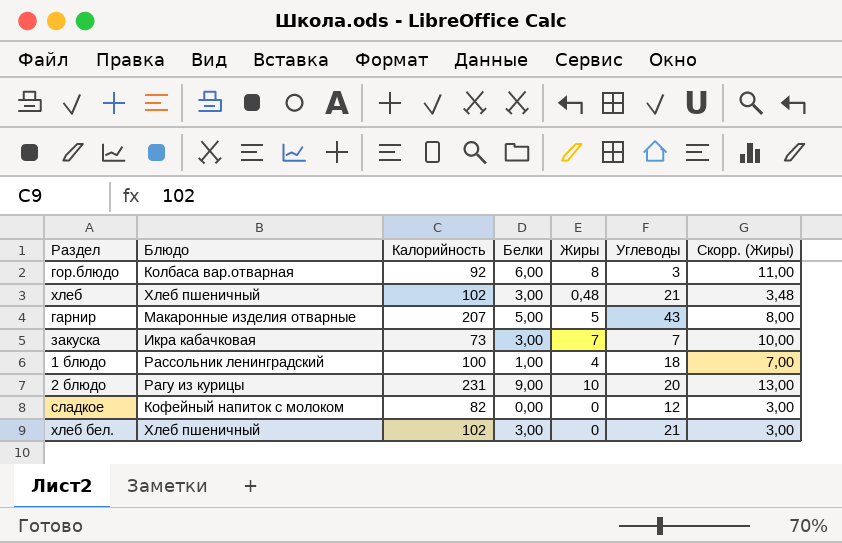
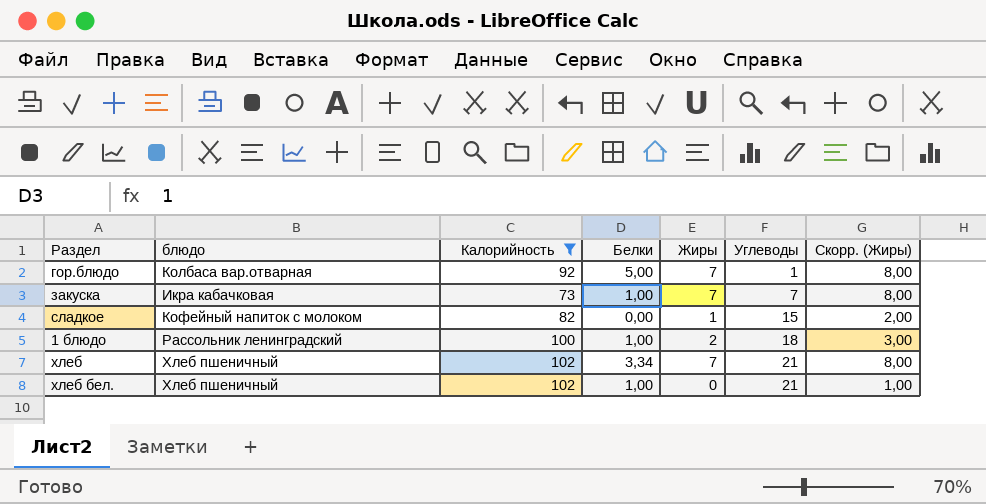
filter: none -> Калорийность <= 102
row order: none -> Углеводы ascending
column name: Блюдо -> блюдо
column Скорр. (Жиры) | formula: [Жиры] + 3 -> [Жиры] + 1
гор.блюдо | Белки: 6,00 -> 5,00
гор.блюдо | Жиры: 8 -> 7
гор.блюдо | Углеводы: 3 -> 1
закуска | Белки: 3,00 -> 1,00
сладкое | Жиры: 0 -> 1
сладкое | Углеводы: 12 -> 15
1 блюдо | Жиры: 4 -> 2
хлеб | Белки: 3,00 -> 3,34
хлеб | Жиры: 0,48 -> 7
хлеб бел. | Белки: 3,00 -> 1,00

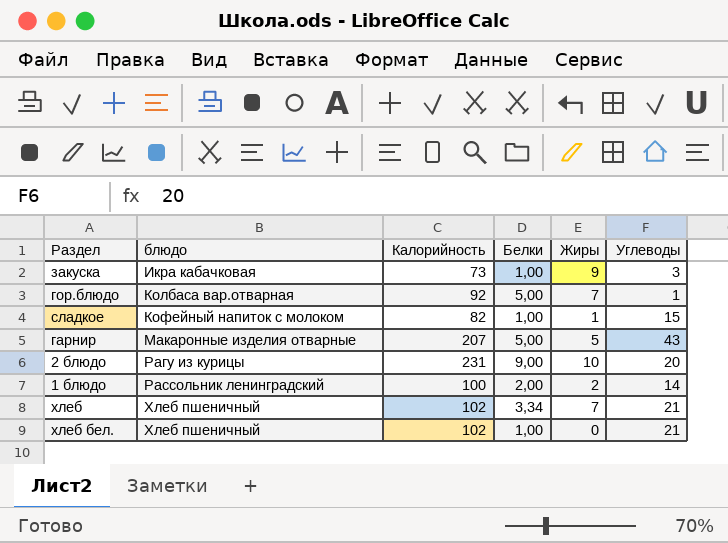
filter: Калорийность <= 102 -> none
row order: Углеводы ascending -> блюдо ascending
column Скорр. (Жиры) | formula: [Жиры] + 1 -> none
закуска | Жиры: 7 -> 9
закуска | Углеводы: 7 -> 3
сладкое | Белки: 0,00 -> 1,00
1 блюдо | Белки: 1,00 -> 2,00
1 блюдо | Углеводы: 18 -> 14

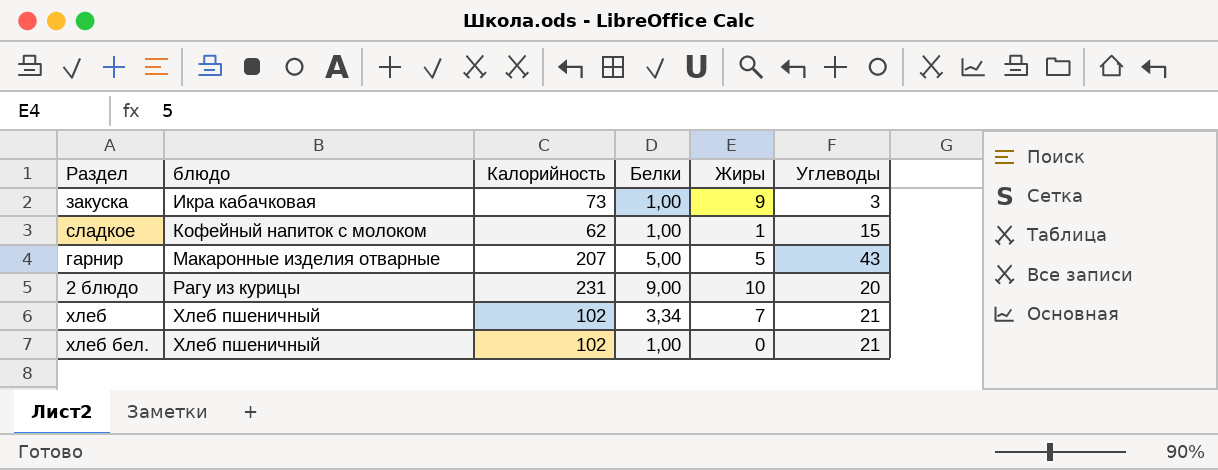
row гор.блюдо: Колбаса вар.отварная | 92 | 5,00 | 7 | 1 -> none
row 1 блюдо: Рассольник ленинградский | 100 | 2,00 | 2 | 14 -> none
сладкое | Калорийность: 82 -> 62

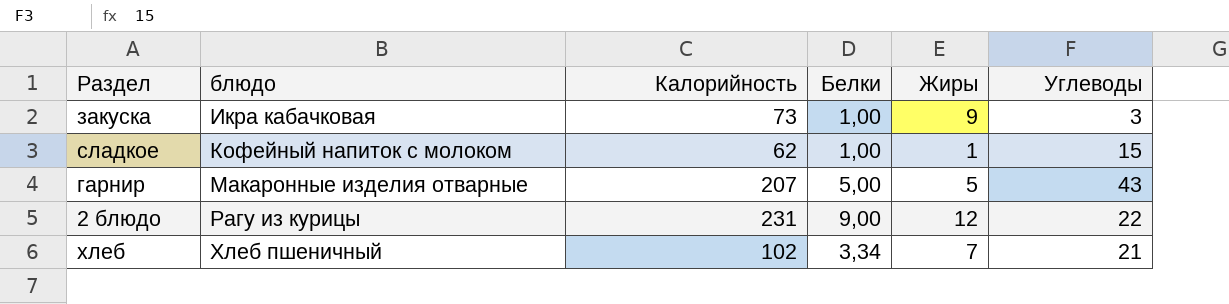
row хлеб бел.: Хлеб пшеничный | 102 | 1,00 | 0 | 21 -> none
2 блюдо | Жиры: 10 -> 12
2 блюдо | Углеводы: 20 -> 22

